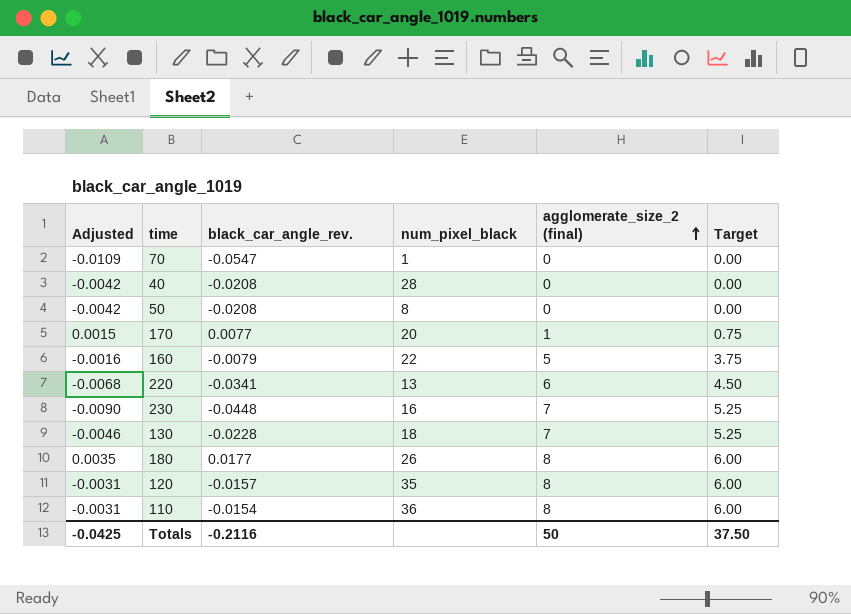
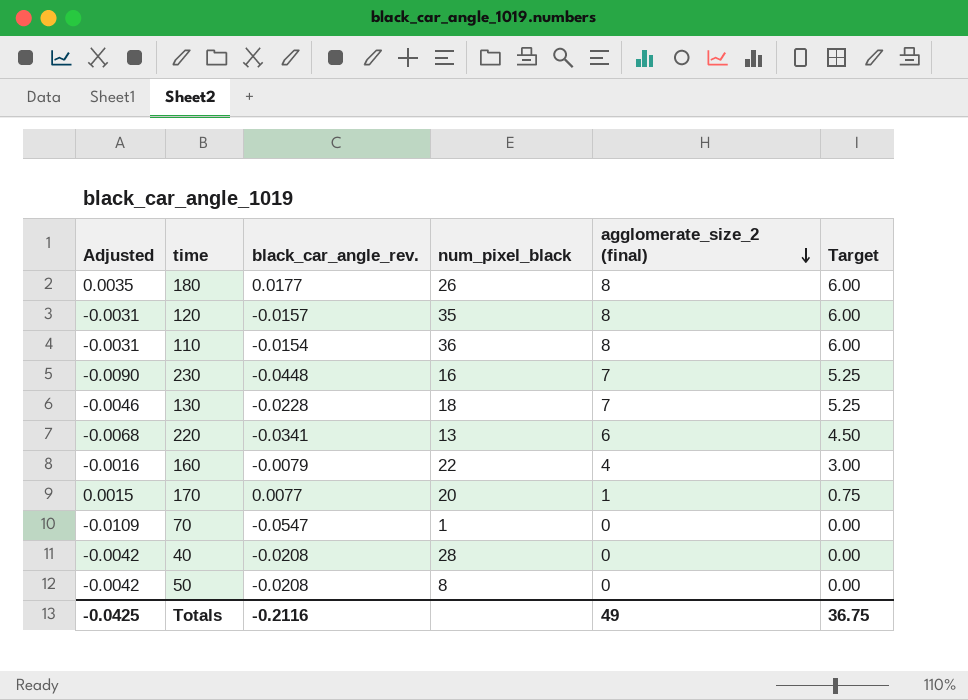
row order: agglomerate_size_2 (final) ascending -> agglomerate_size_2 (final) descending
160 | agglomerate_size_2 (final): 5 -> 4
160 | Target: 3.75 -> 3.00
Totals | agglomerate_size_2 (final): 50 -> 49
Totals | Target: 37.50 -> 36.75

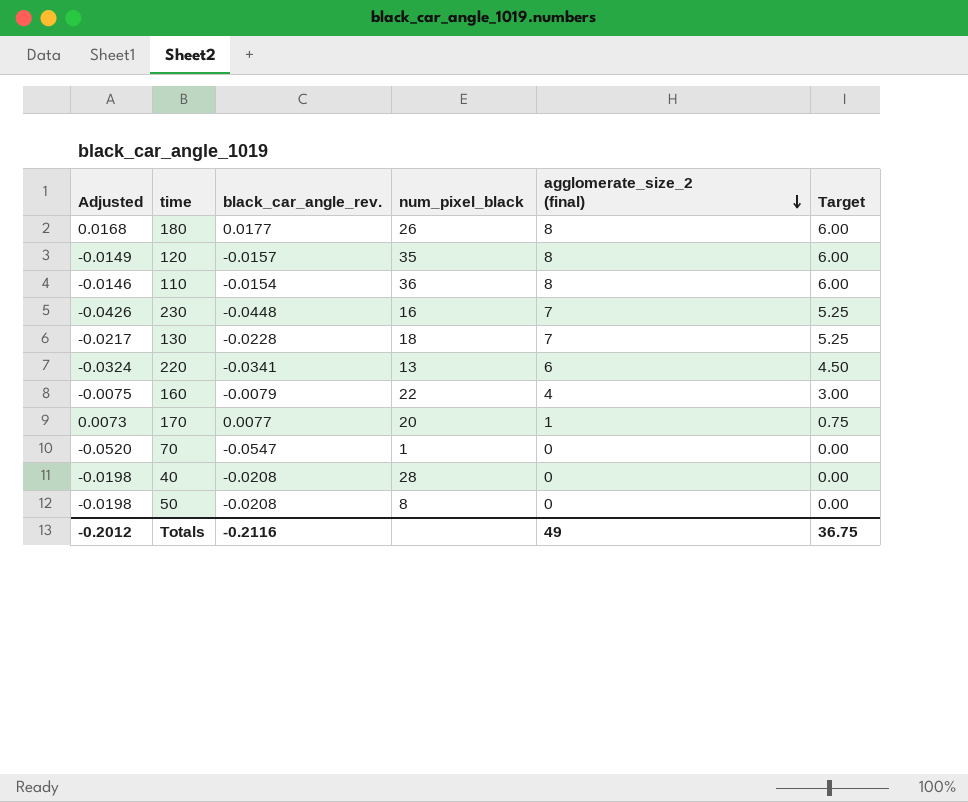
column Adjusted | formula: [black_car_angle_rev.] * 0.2 -> [black_car_angle_rev.] * 0.95
Totals | Adjusted: -0.0425 -> -0.2012

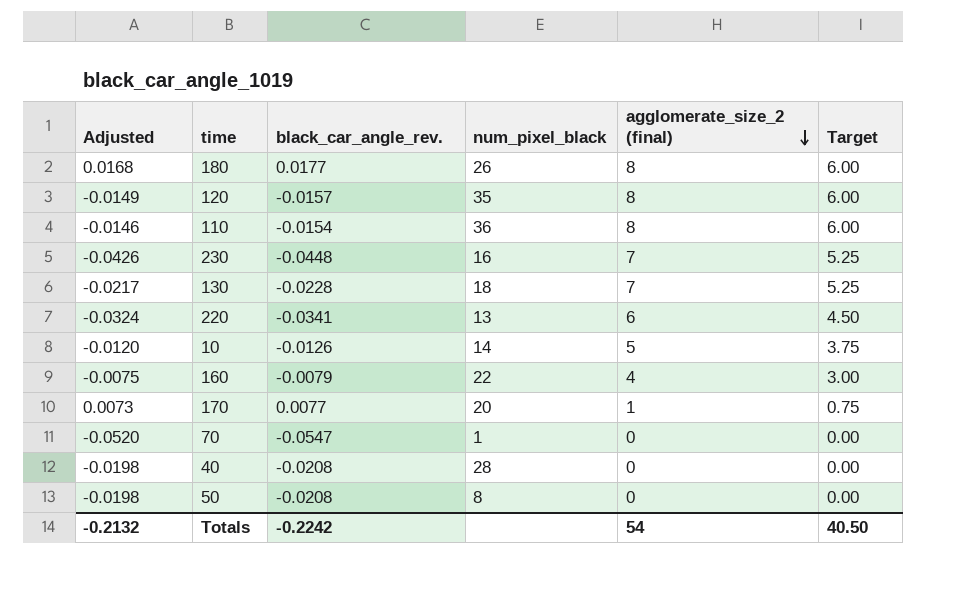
row 10: none -> -0.0120 | -0.0126 | 14 | 5 | 3.75
Totals | Adjusted: -0.2012 -> -0.2132
Totals | black_car_angle_rev.: -0.2116 -> -0.2242
Totals | agglomerate_size_2 (final): 49 -> 54
Totals | Target: 36.75 -> 40.50

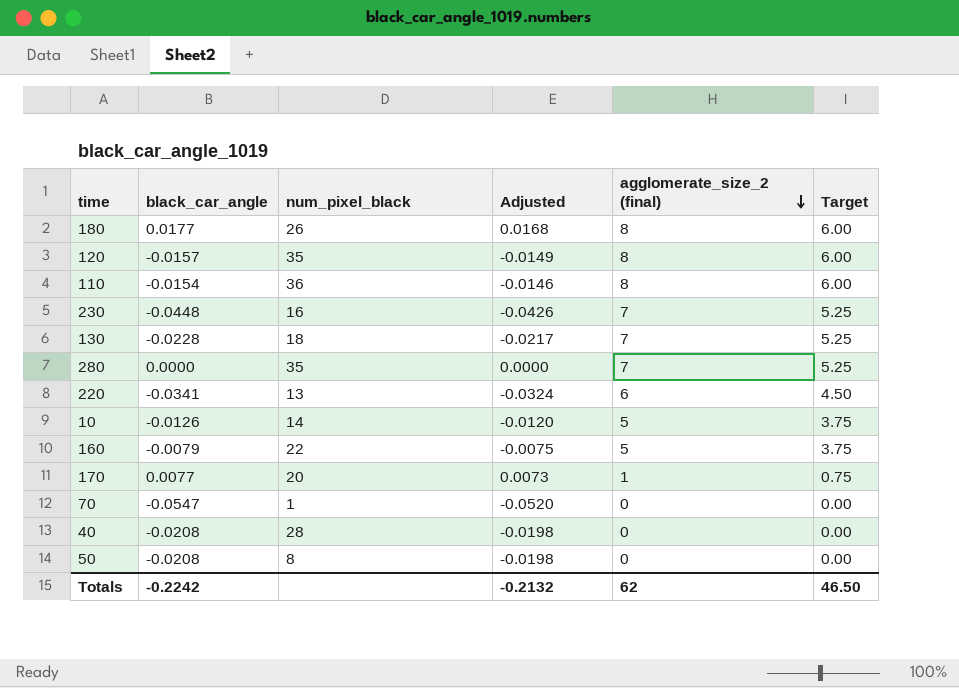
column name: black_car_angle_rev. -> black_car_angle
column Adjusted | position: 1 -> 4
row 280: none -> 0.0000 | 35 | 0.0000 | 7 | 5.25
160 | agglomerate_size_2 (final): 4 -> 5
160 | Target: 3.00 -> 3.75
Totals | agglomerate_size_2 (final): 54 -> 62
Totals | Target: 40.50 -> 46.50

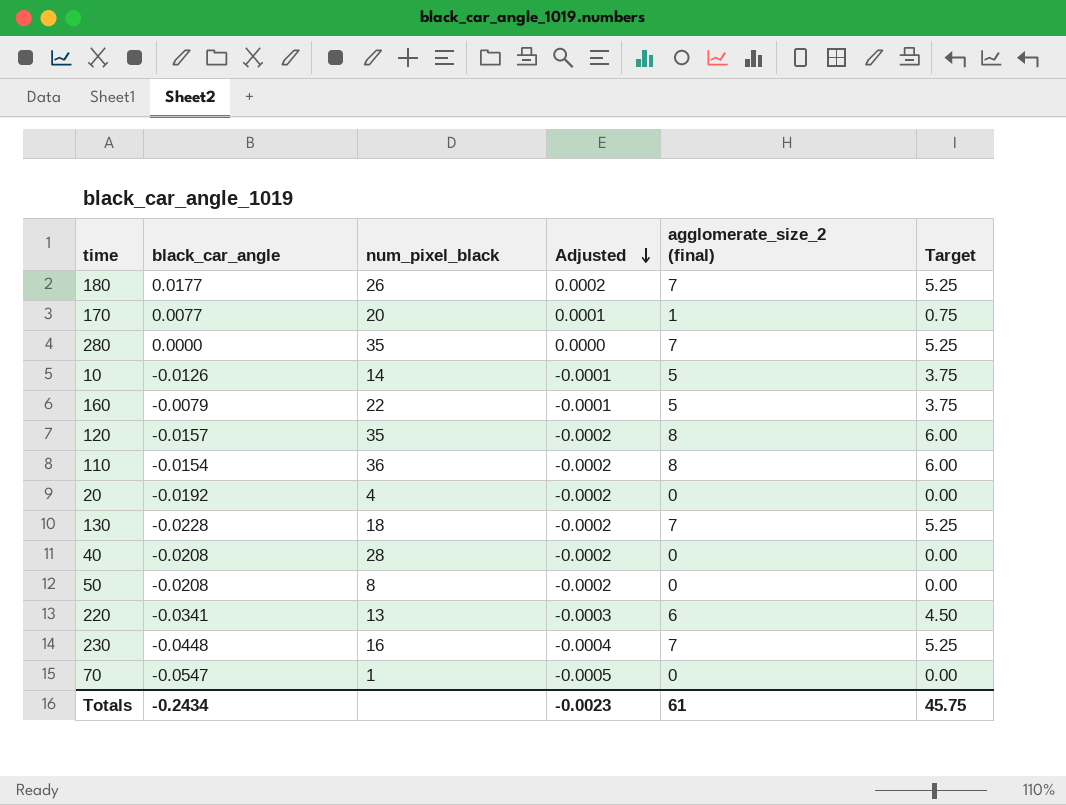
row order: agglomerate_size_2 (final) descending -> Adjusted descending
column Adjusted | formula: [black_car_angle] * 0.95 -> [black_car_angle] * 0.01
180 | agglomerate_size_2 (final): 8 -> 7
180 | Target: 6.00 -> 5.25
row 20: none -> -0.0192 | 4 | -0.0002 | 0 | 0.00
Totals | black_car_angle: -0.2242 -> -0.2434
Totals | Adjusted: -0.2132 -> -0.0023
Totals | agglomerate_size_2 (final): 62 -> 61
Totals | Target: 46.50 -> 45.75

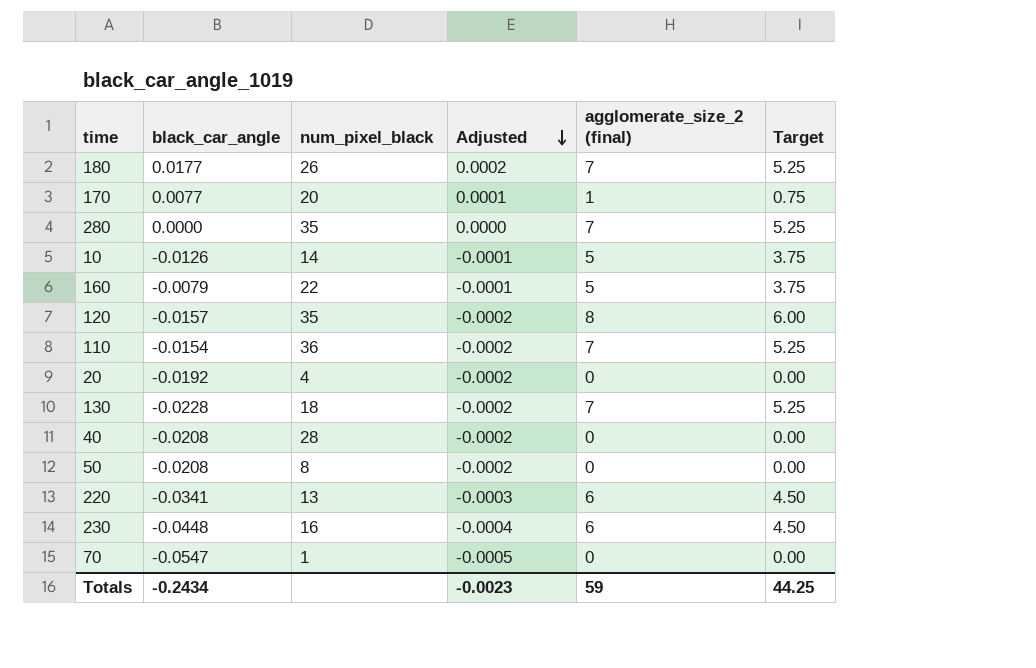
110 | agglomerate_size_2 (final): 8 -> 7
110 | Target: 6.00 -> 5.25
230 | agglomerate_size_2 (final): 7 -> 6
230 | Target: 5.25 -> 4.50
Totals | agglomerate_size_2 (final): 61 -> 59
Totals | Target: 45.75 -> 44.25

